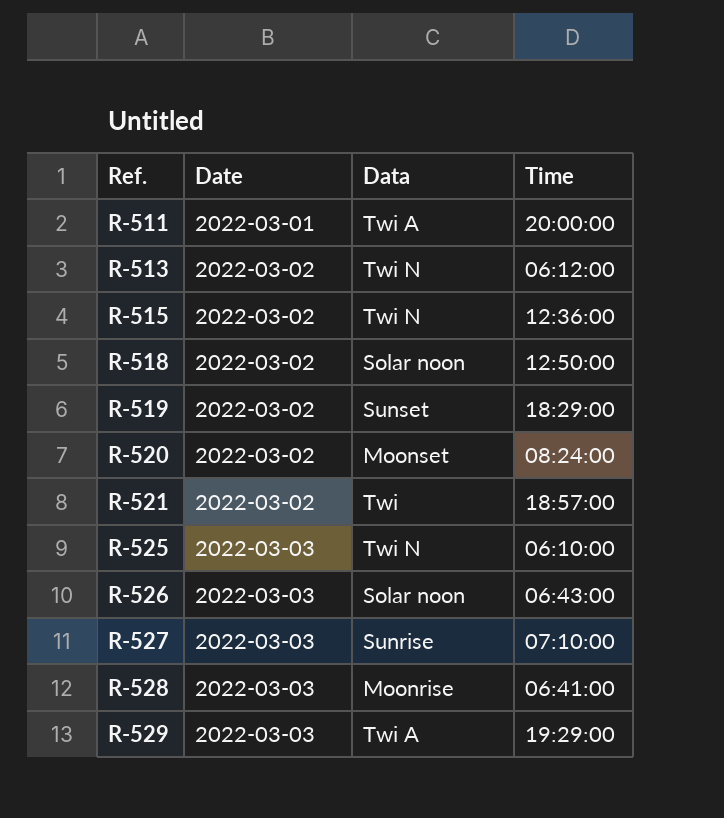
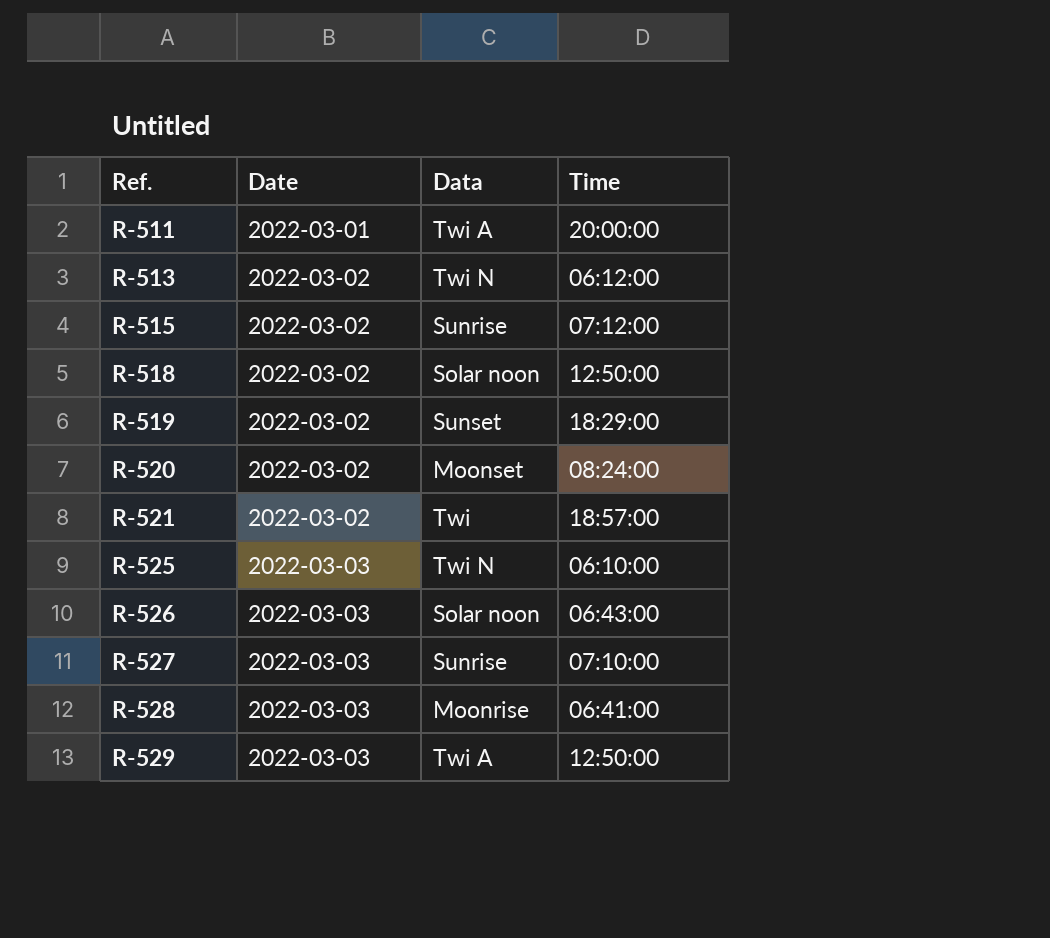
R-515 | Data: Twi N -> Sunrise
R-515 | Time: 12:36:00 -> 07:12:00
R-529 | Time: 19:29:00 -> 12:50:00

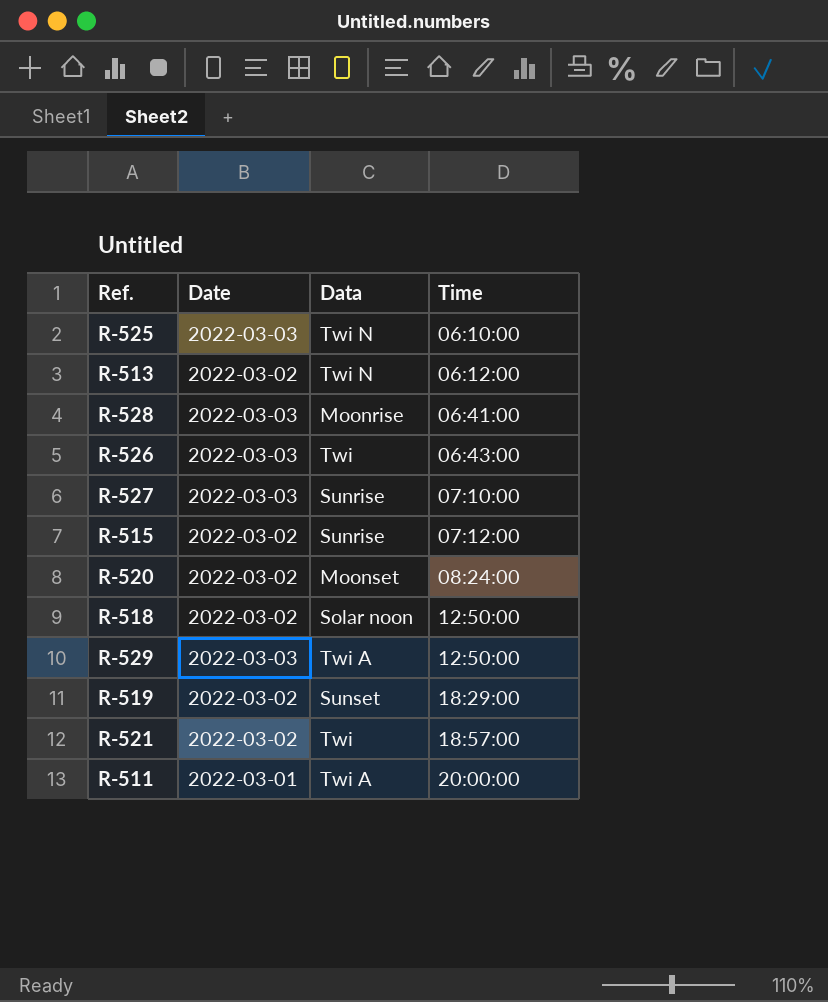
row order: Ref. ascending -> Time ascending
R-526 | Data: Solar noon -> Twi

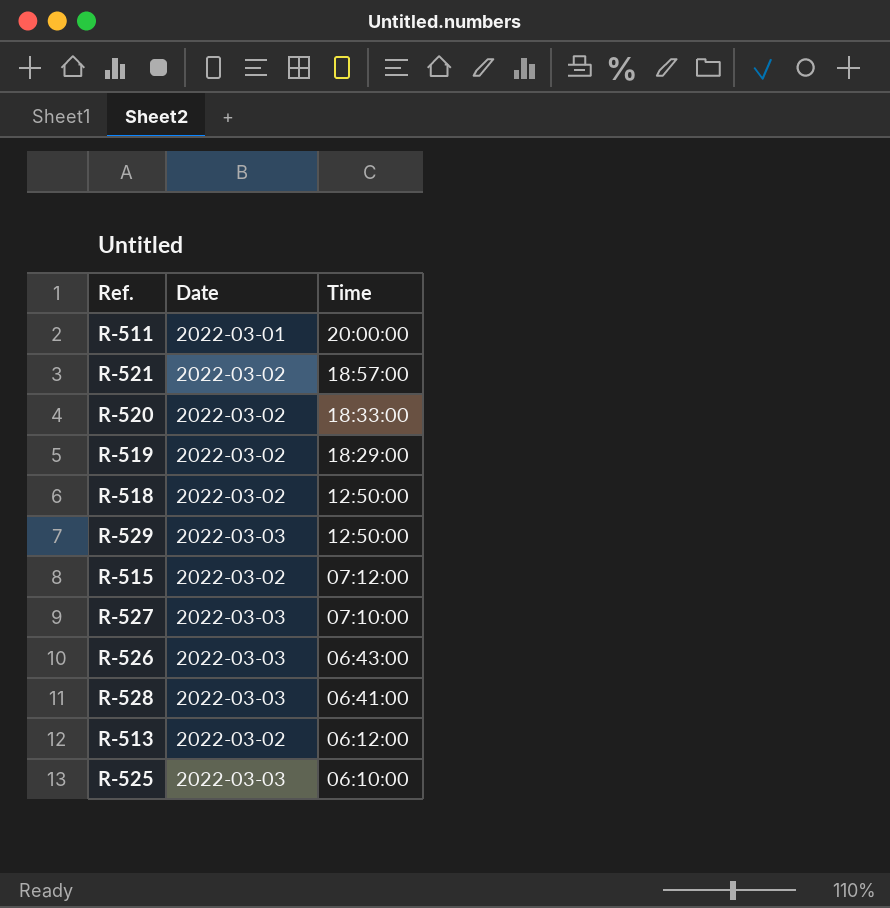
row order: Time ascending -> Time descending
column Data | position: 3 -> none
R-520 | Time: 08:24:00 -> 18:33:00

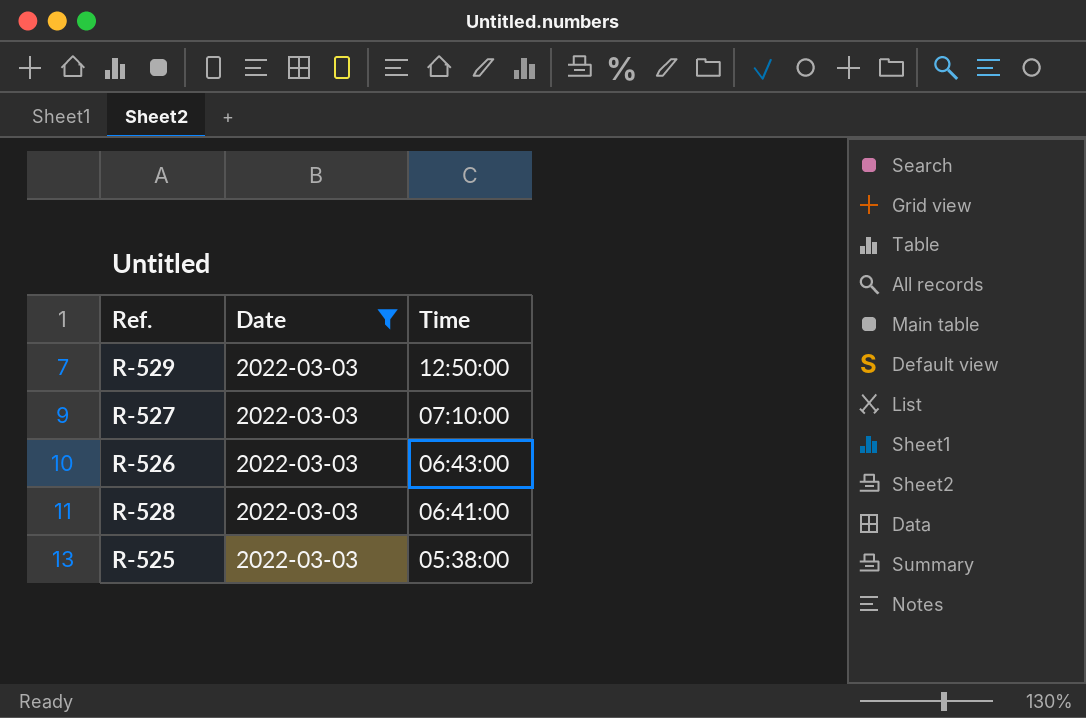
filter: none -> Date = 2022-03-03
R-525 | Time: 06:10:00 -> 05:38:00

